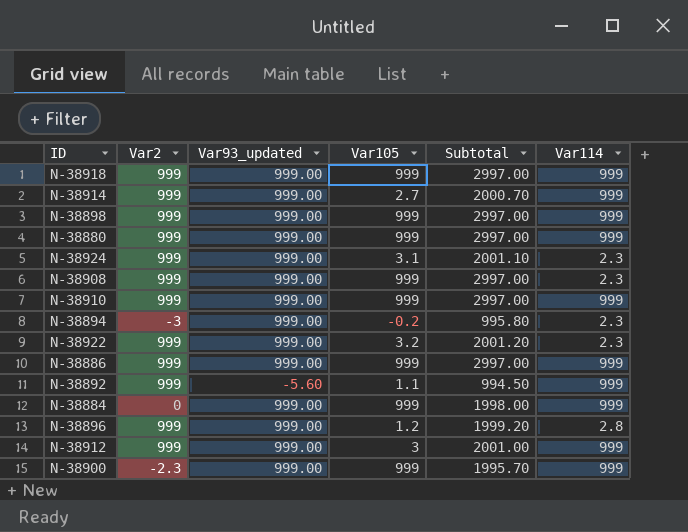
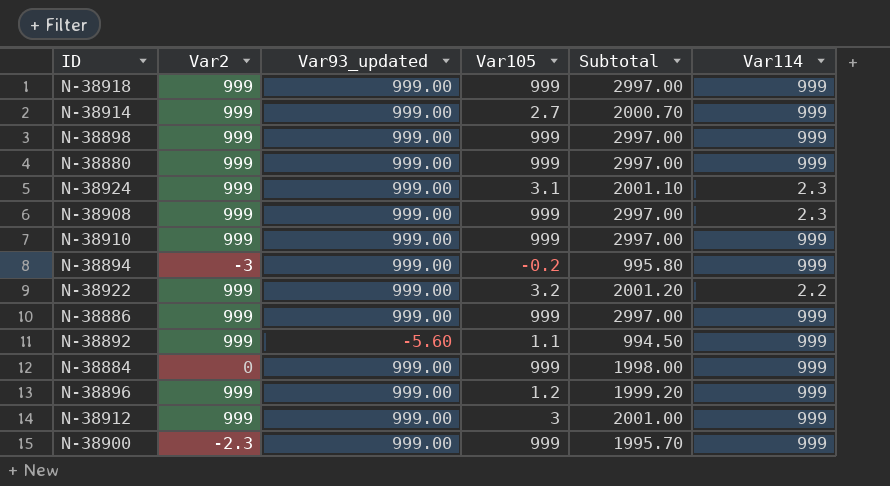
N-38894 | Var114: 2.3 -> 999
N-38922 | Var114: 2.3 -> 2.2
N-38896 | Var114: 2.8 -> 999

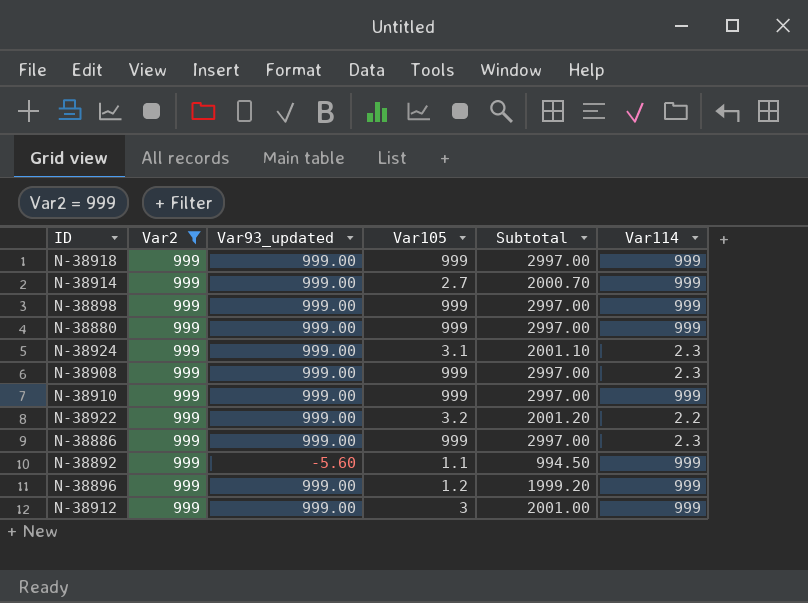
filter: none -> Var2 = 999
N-38886 | Var114: 999 -> 2.3

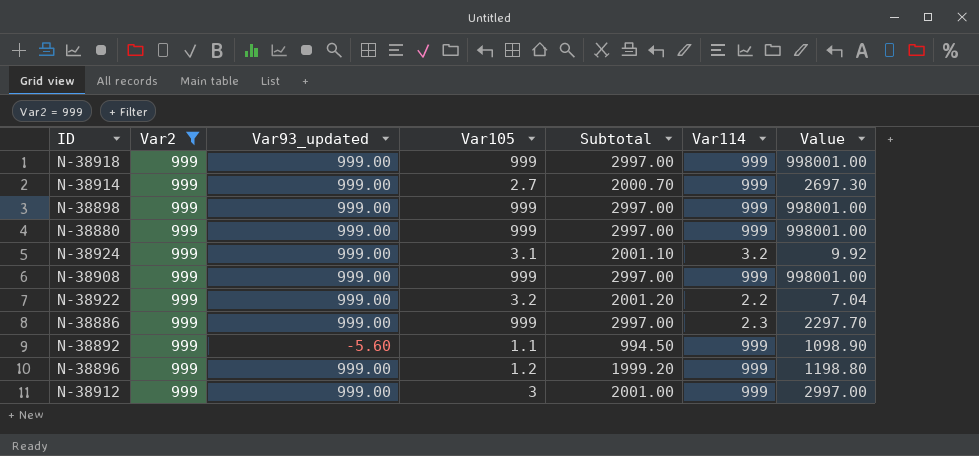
column Value | formula: none -> [Var105] * [Var114]
row N-38910: 999 | 999.00 | 999 | 2997.00 | 999 -> none
N-38924 | Var114: 2.3 -> 3.2
N-38908 | Var114: 2.3 -> 999

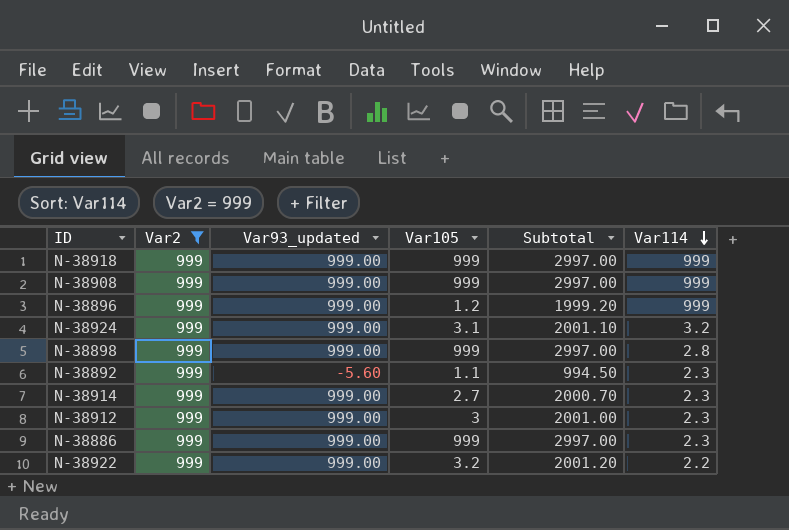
row order: none -> Var114 descending
column Value | formula: [Var105] * [Var114] -> none
row N-38880: 999 | 999.00 | 999 | 2997.00 | 999 | 998001.00 -> none
N-38898 | Var114: 999 -> 2.8
N-38892 | Var114: 999 -> 2.3
N-38914 | Var114: 999 -> 2.3
N-38912 | Var114: 999 -> 2.3

